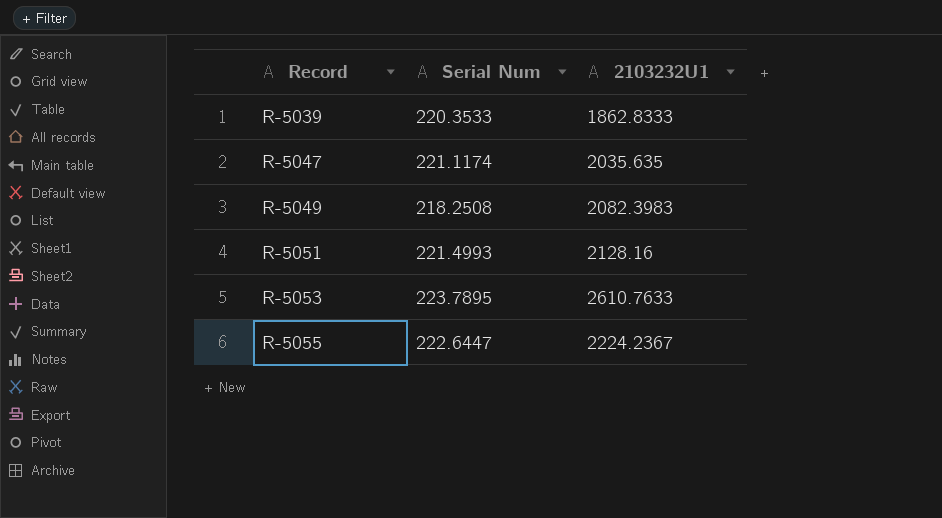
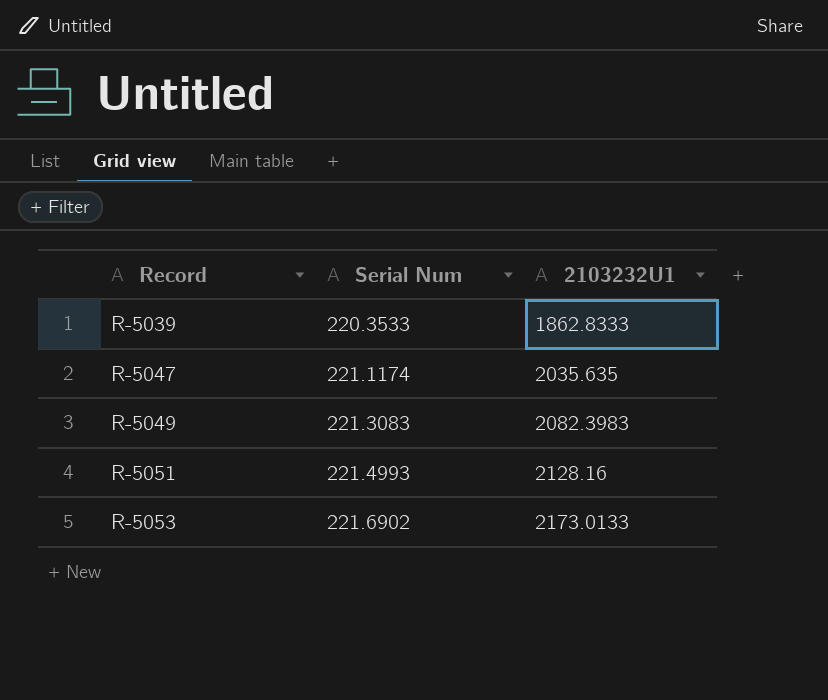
row R-5055: 222.6447 | 2224.2367 -> none
R-5049 | Serial Num: 218.2508 -> 221.3083
R-5053 | Serial Num: 223.7895 -> 221.6902
R-5053 | 2103232U1: 2610.7633 -> 2173.0133

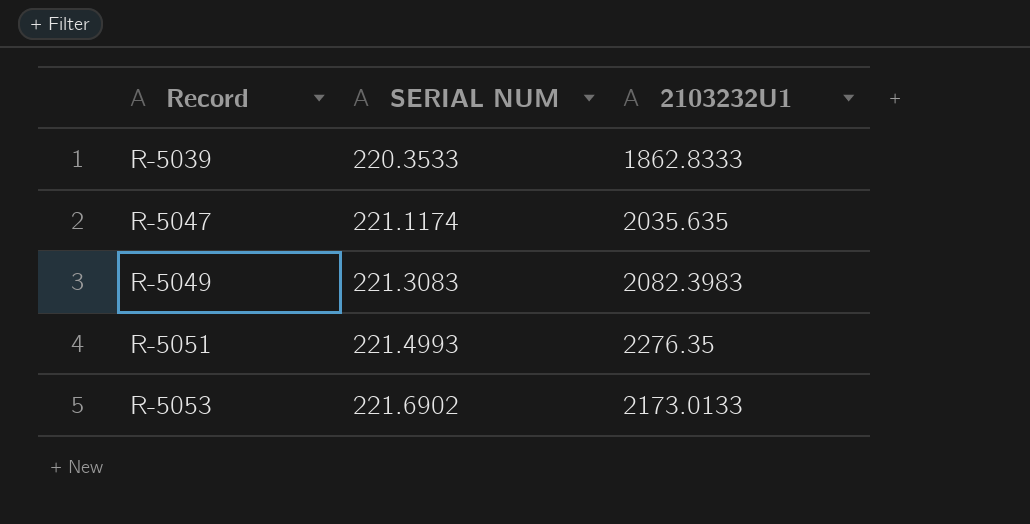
column name: Serial Num -> SERIAL NUM
R-5051 | 2103232U1: 2128.16 -> 2276.35

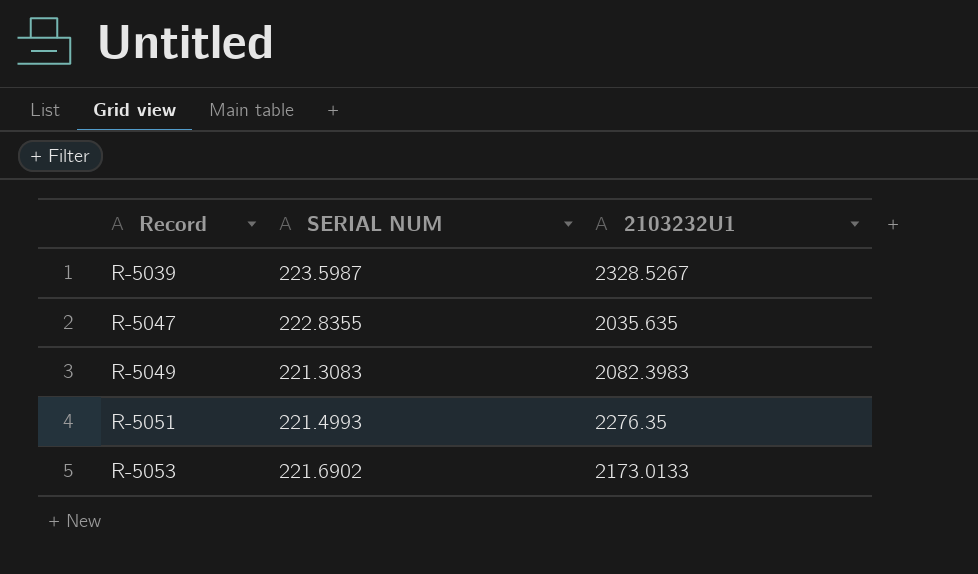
R-5039 | SERIAL NUM: 220.3533 -> 223.5987
R-5039 | 2103232U1: 1862.8333 -> 2328.5267
R-5047 | SERIAL NUM: 221.1174 -> 222.8355

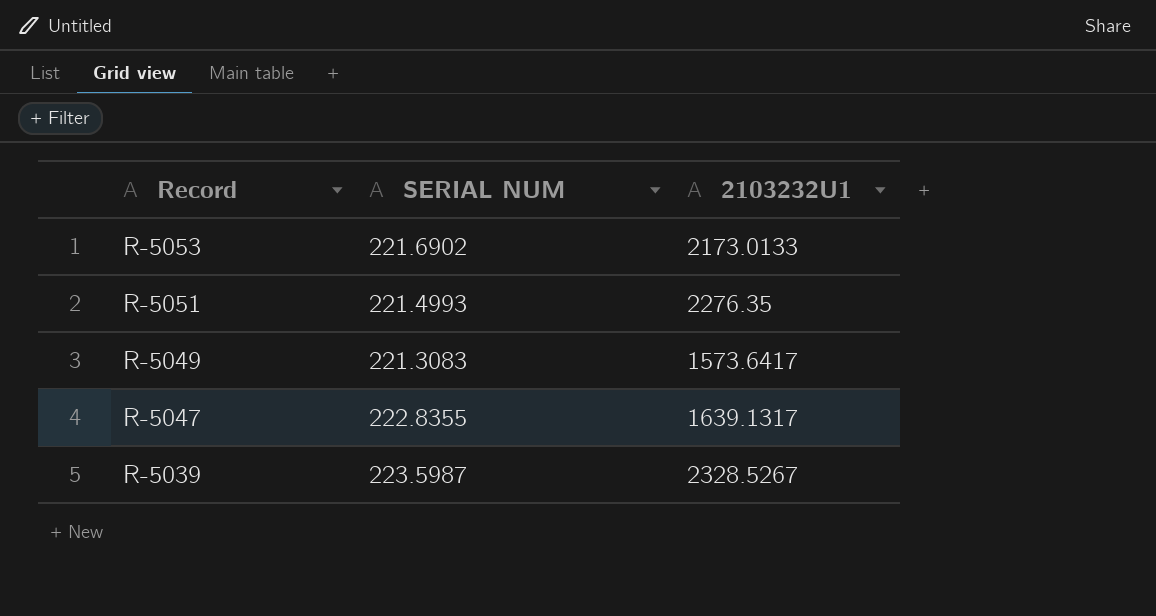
row order: Record ascending -> Record descending
R-5049 | 2103232U1: 2082.3983 -> 1573.6417
R-5047 | 2103232U1: 2035.635 -> 1639.1317

